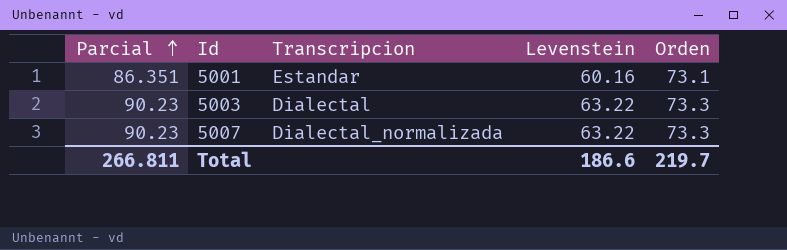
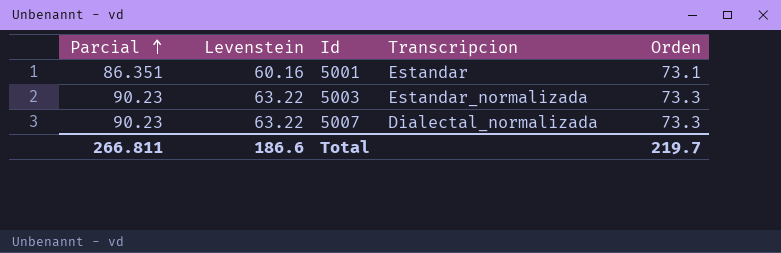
column Levenstein | position: 4 -> 2
5003 | Transcripcion: Dialectal -> Estandar_normalizada

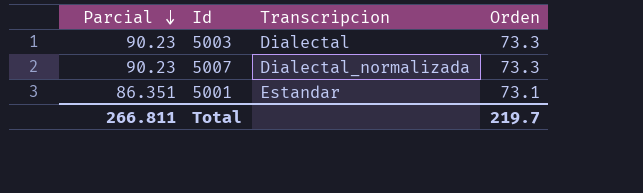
row order: Parcial ascending -> Parcial descending
column Levenstein | position: 2 -> none
5003 | Transcripcion: Estandar_normalizada -> Dialectal

